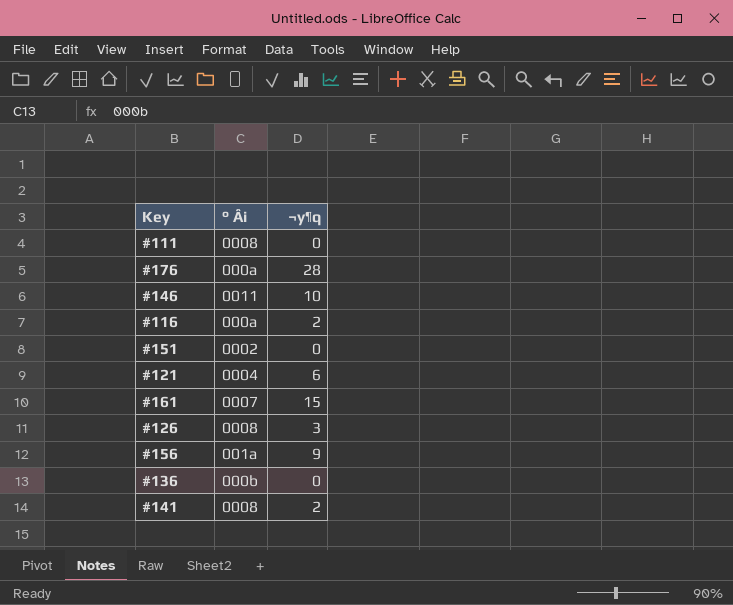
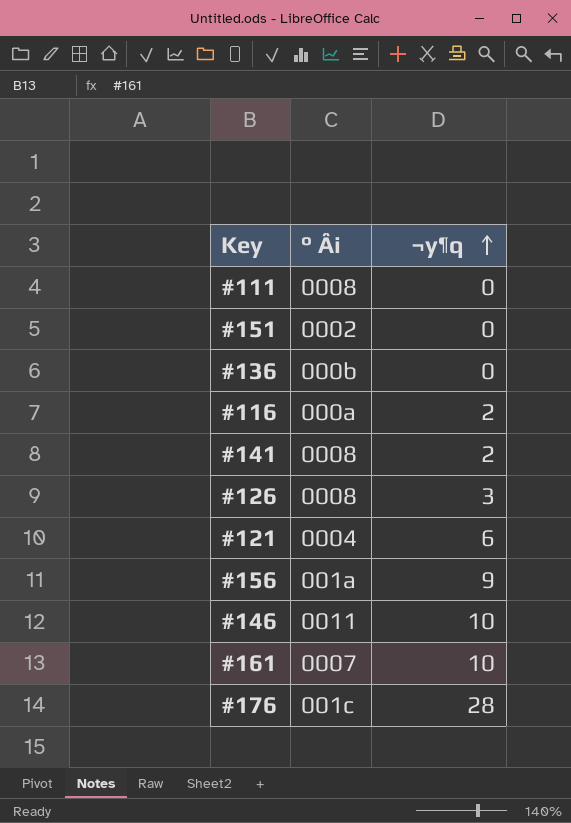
row order: none -> ¬y¶q ascending
#161 | ¬y¶q: 15 -> 10
#176 | ° Âi: 000a -> 001c

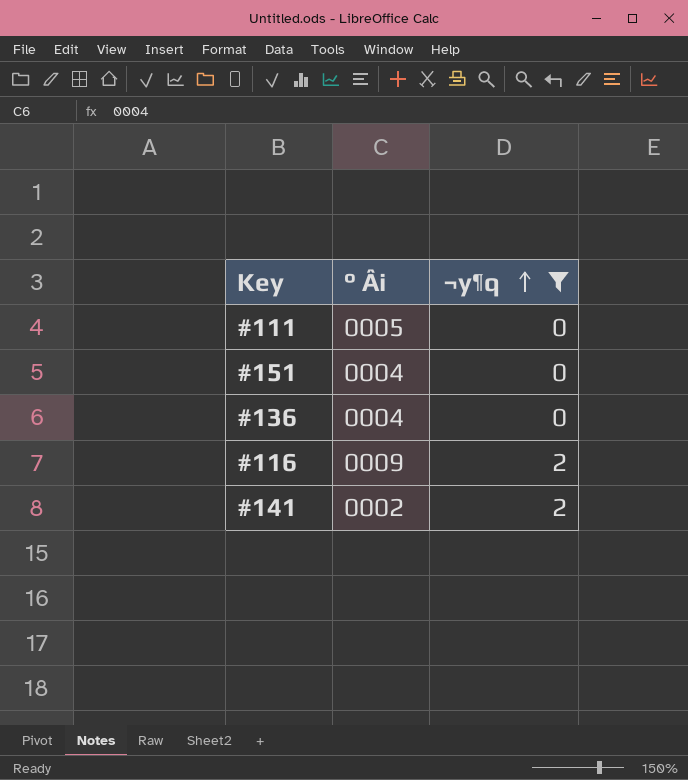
filter: none -> ¬y¶q <= 2
#111 | ° Âi: 0008 -> 0005
#151 | ° Âi: 0002 -> 0004
#136 | ° Âi: 000b -> 0004
#116 | ° Âi: 000a -> 0009
#141 | ° Âi: 0008 -> 0002

